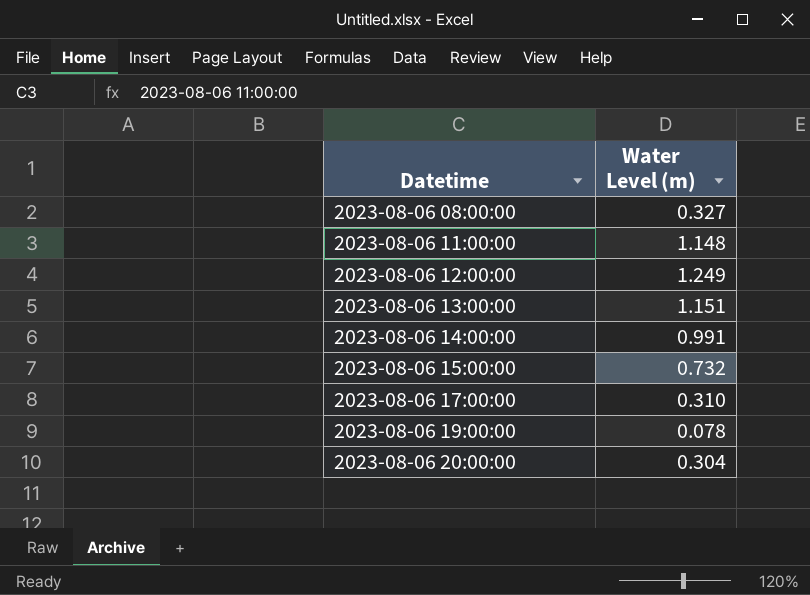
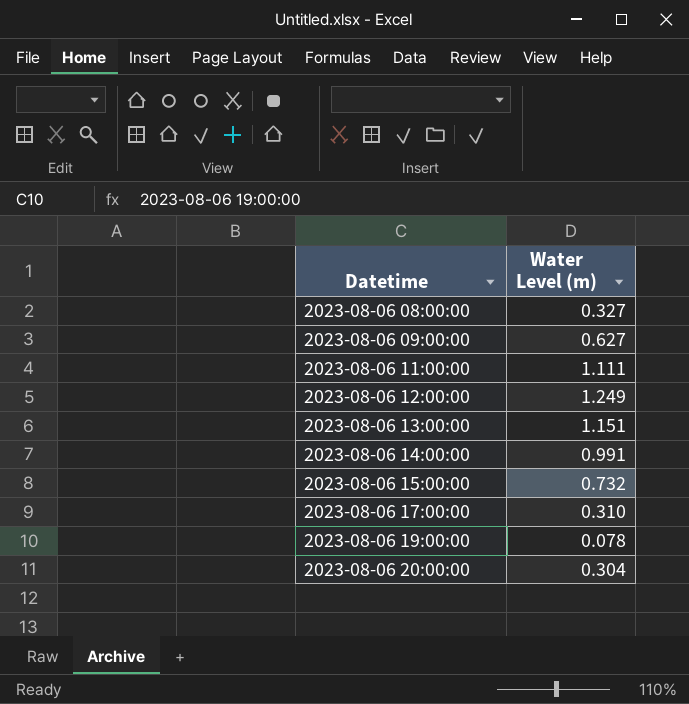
row 2023-08-06 09:00:00: none -> 0.627
2023-08-06 11:00:00 | Water Level (m): 1.148 -> 1.111

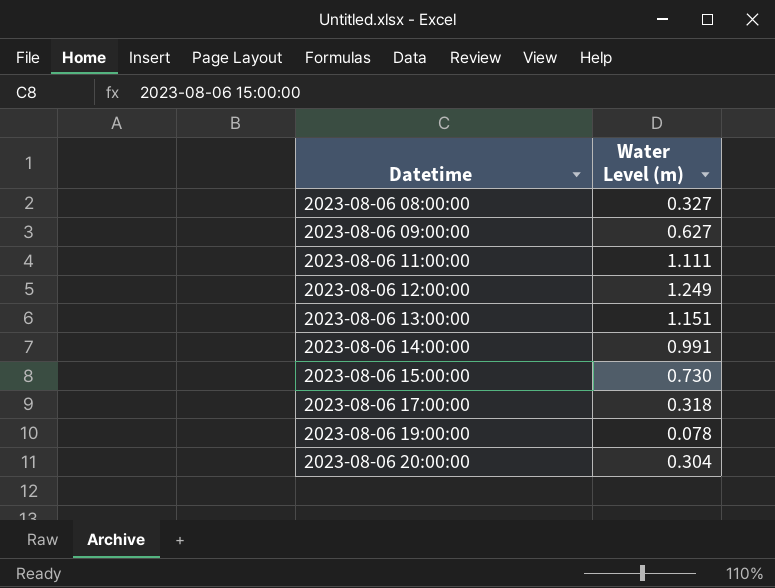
2023-08-06 15:00:00 | Water Level (m): 0.732 -> 0.730
2023-08-06 17:00:00 | Water Level (m): 0.310 -> 0.318

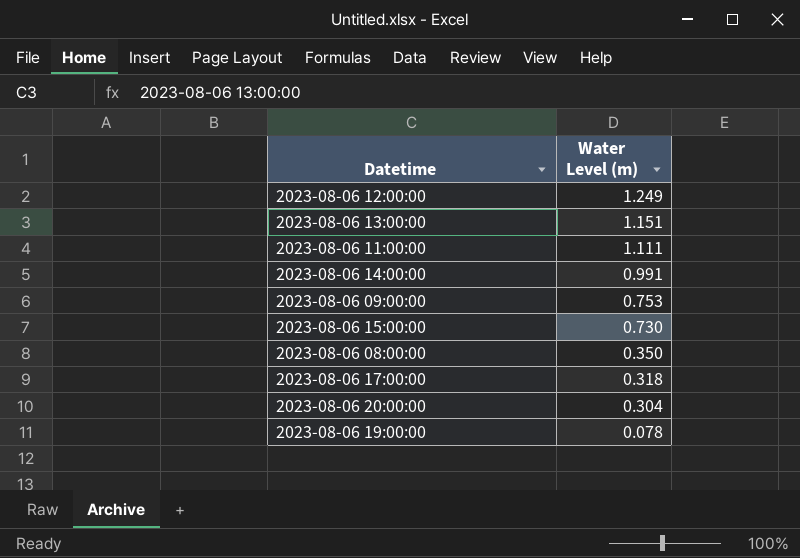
row order: Datetime ascending -> Water Level (m) descending
2023-08-06 09:00:00 | Water Level (m): 0.627 -> 0.753
2023-08-06 08:00:00 | Water Level (m): 0.327 -> 0.350

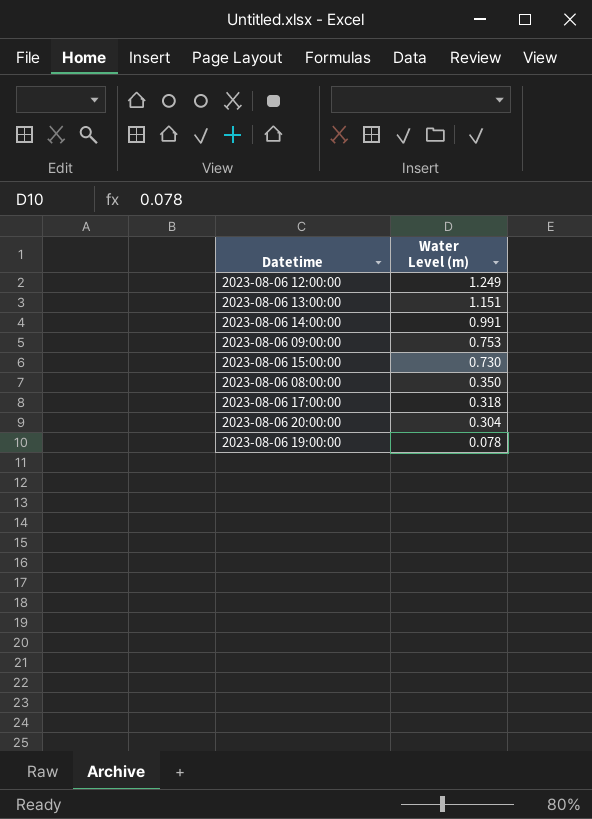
row 2023-08-06 11:00:00: 1.111 -> none

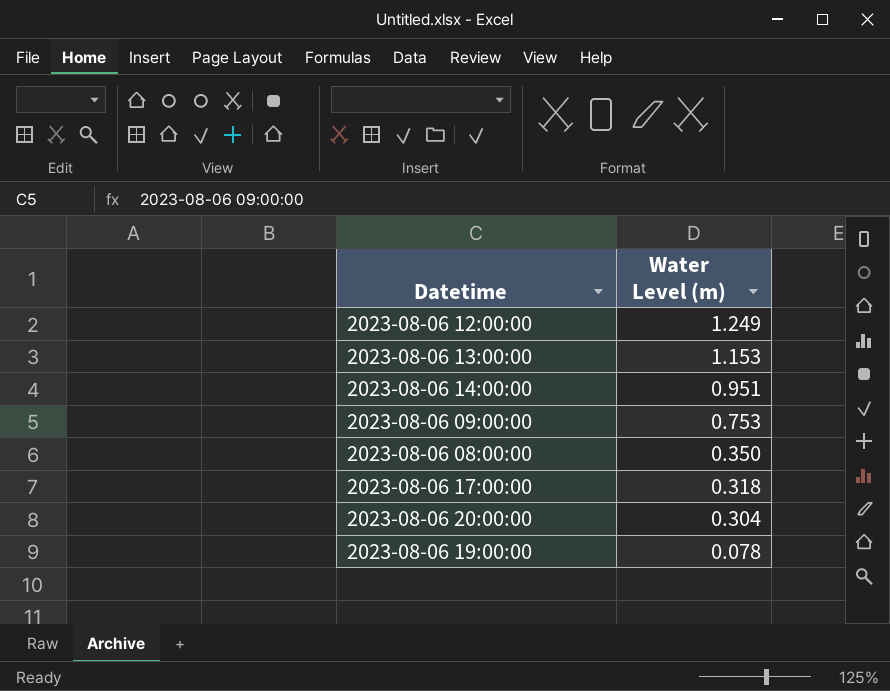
row 2023-08-06 15:00:00: 0.730 -> none
2023-08-06 13:00:00 | Water Level (m): 1.151 -> 1.153
2023-08-06 14:00:00 | Water Level (m): 0.991 -> 0.951

